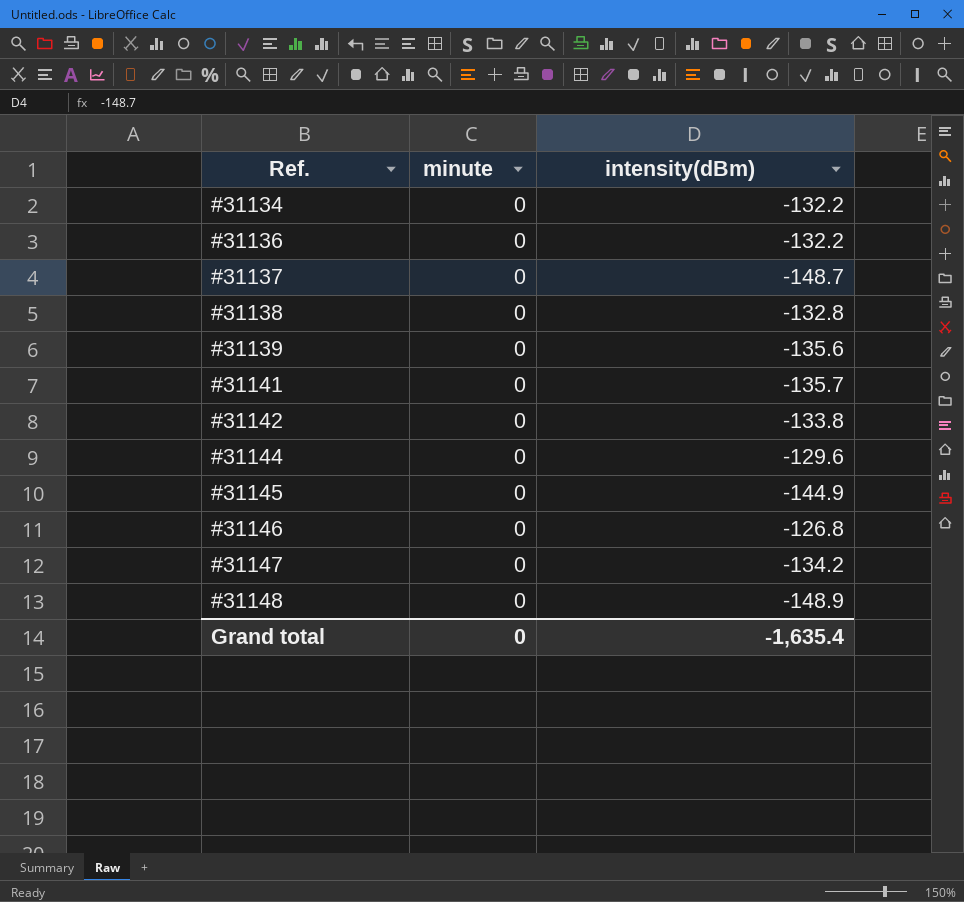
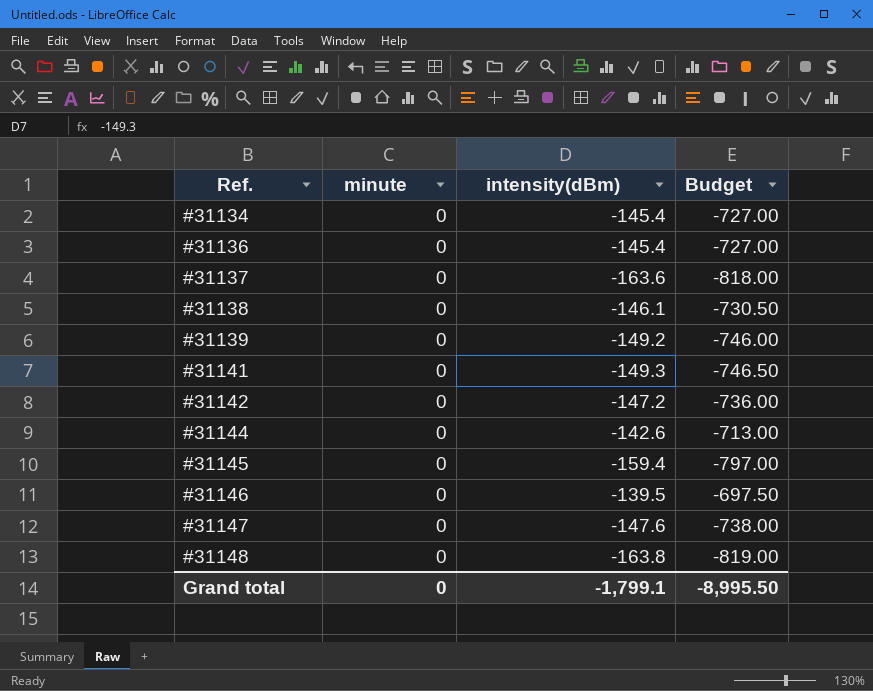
column Budget | formula: none -> [intensity(dBm)] * 5
#31134 | intensity(dBm): -132.2 -> -145.4
#31136 | intensity(dBm): -132.2 -> -145.4
#31137 | intensity(dBm): -148.7 -> -163.6
#31138 | intensity(dBm): -132.8 -> -146.1
#31139 | intensity(dBm): -135.6 -> -149.2
#31141 | intensity(dBm): -135.7 -> -149.3
#31142 | intensity(dBm): -133.8 -> -147.2
#31144 | intensity(dBm): -129.6 -> -142.6
#31145 | intensity(dBm): -144.9 -> -159.4
#31146 | intensity(dBm): -126.8 -> -139.5
#31147 | intensity(dBm): -134.2 -> -147.6
#31148 | intensity(dBm): -148.9 -> -163.8
Grand total | intensity(dBm): -1,635.4 -> -1,799.1

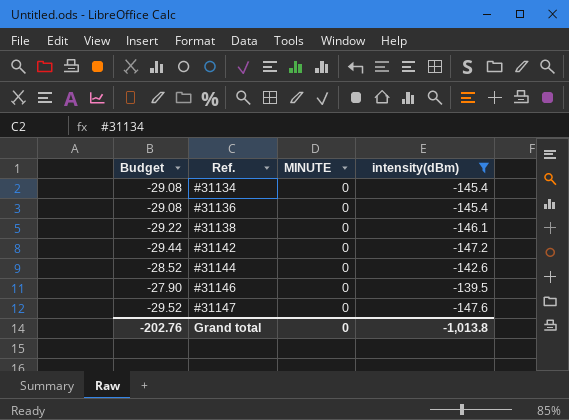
filter: none -> intensity(dBm) >= -147.6
column Budget | formula: [intensity(dBm)] * 5 -> [intensity(dBm)] * 0.2
column Budget | position: 4 -> 1
column name: minute -> MINUTE
Grand total | Budget: -8,995.50 -> -202.76
Grand total | intensity(dBm): -1,799.1 -> -1,013.8

